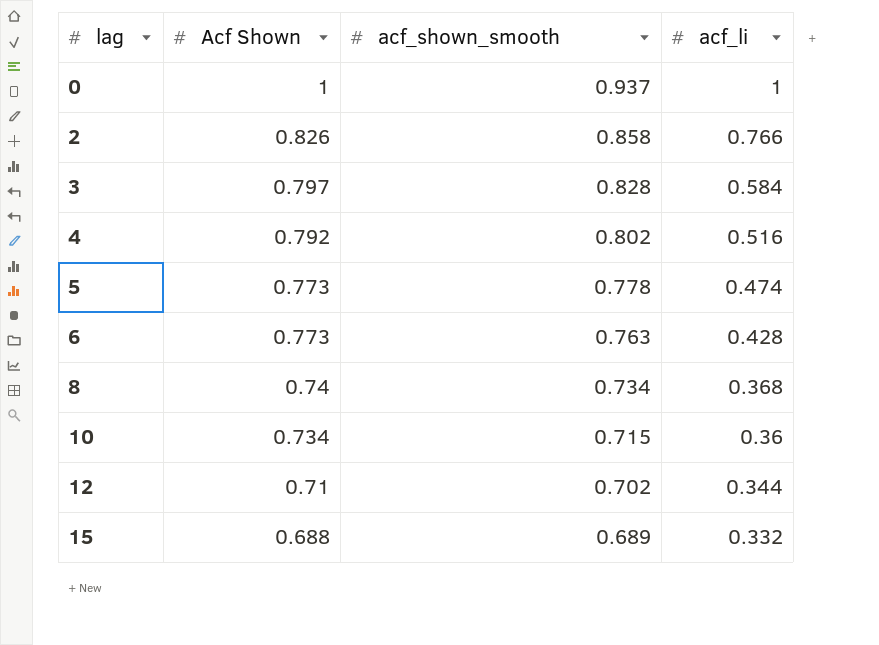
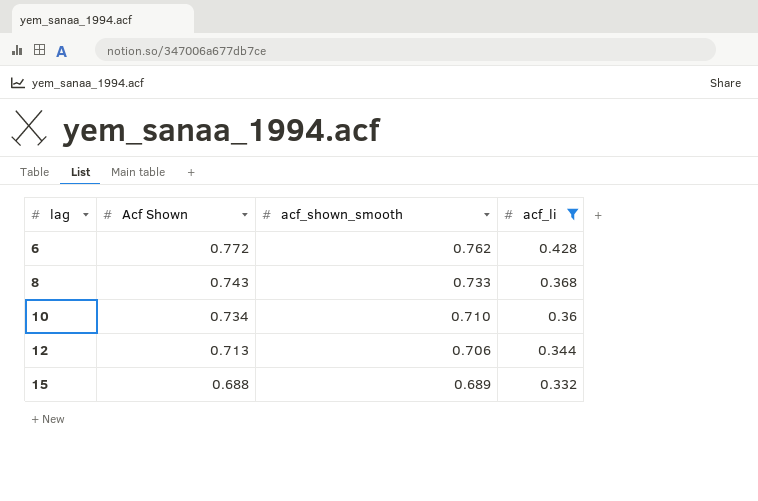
filter: none -> acf_li <= 0.428
6 | Acf Shown: 0.773 -> 0.772
6 | acf_shown_smooth: 0.763 -> 0.762
8 | Acf Shown: 0.74 -> 0.743
8 | acf_shown_smooth: 0.734 -> 0.733
10 | acf_shown_smooth: 0.715 -> 0.710
12 | Acf Shown: 0.71 -> 0.713
12 | acf_shown_smooth: 0.702 -> 0.706

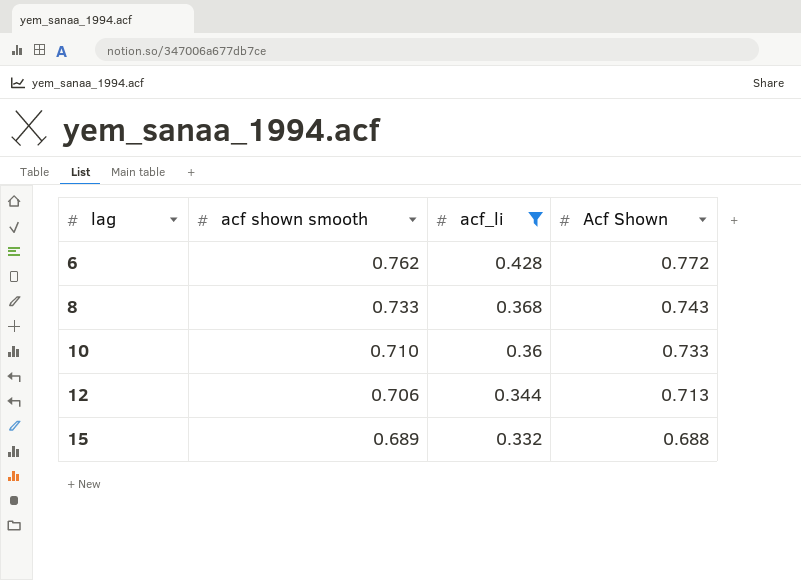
column name: acf_shown_smooth -> acf shown smooth
column Acf Shown | position: 2 -> 4
10 | Acf Shown: 0.734 -> 0.733

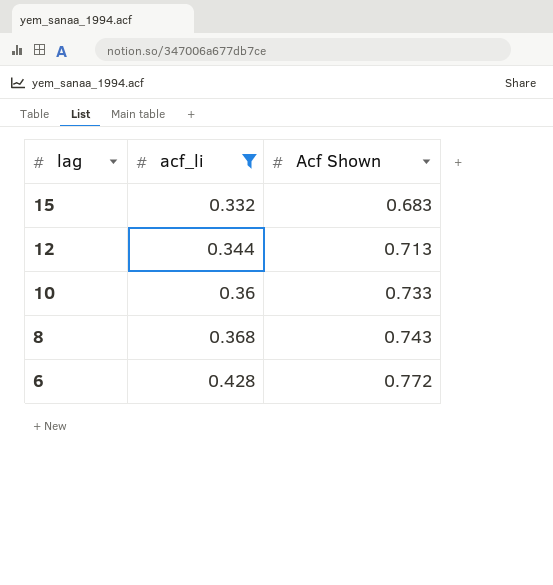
row order: lag ascending -> lag descending
column acf shown smooth | position: 2 -> none
15 | Acf Shown: 0.688 -> 0.683

